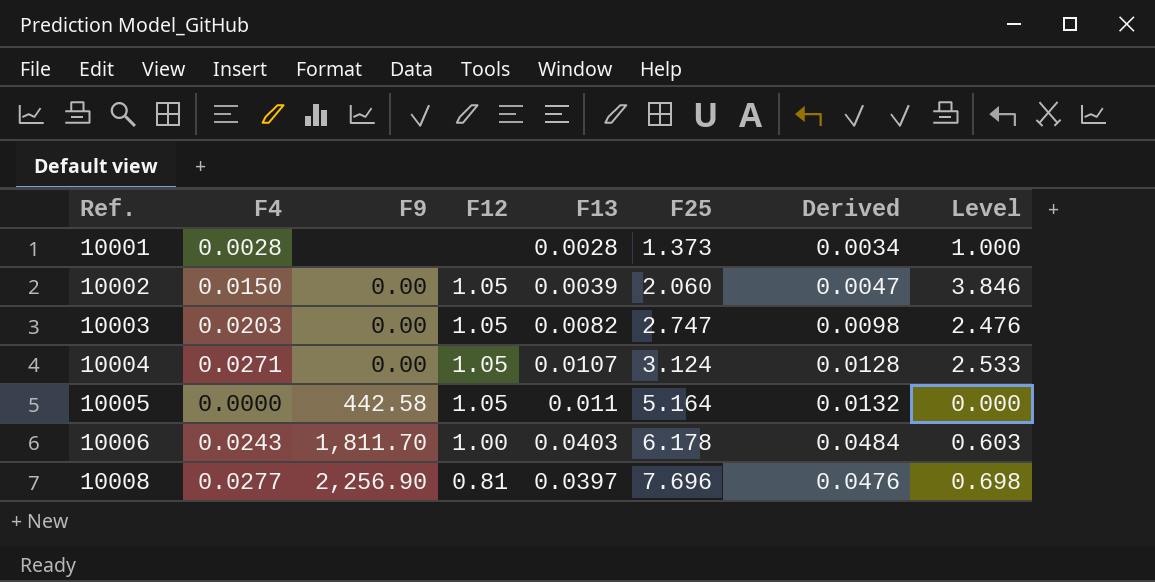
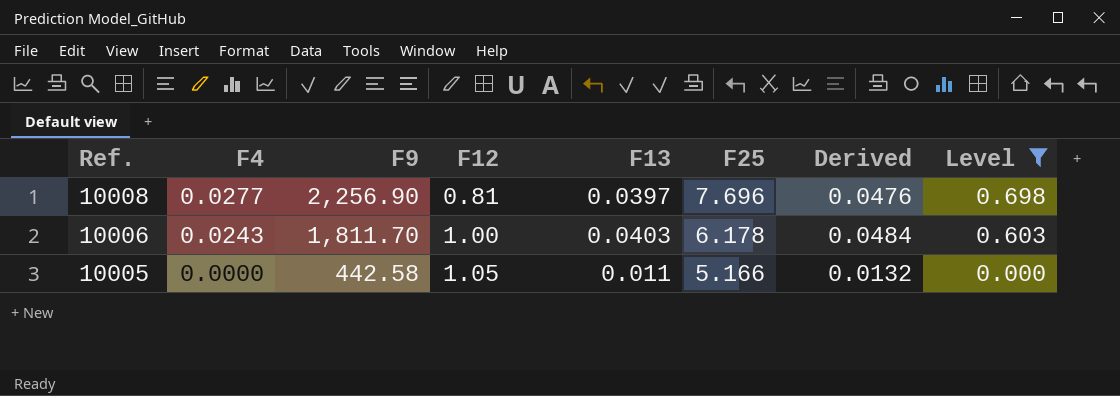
filter: none -> Level <= 0.698
row order: Ref. ascending -> Ref. descending
10005 | F25: 5.164 -> 5.166

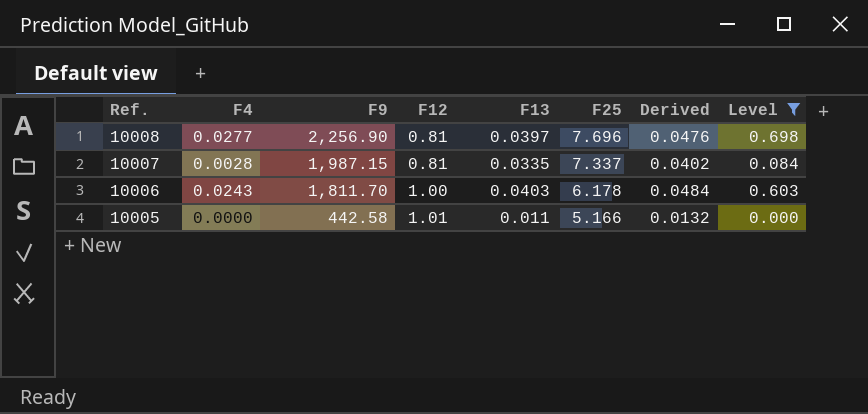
row 10007: none -> 0.0028 | 1,987.15 | 0.81 | 0.0335 | 7.337 | 0.0402 | 0.084
10005 | F12: 1.05 -> 1.01

